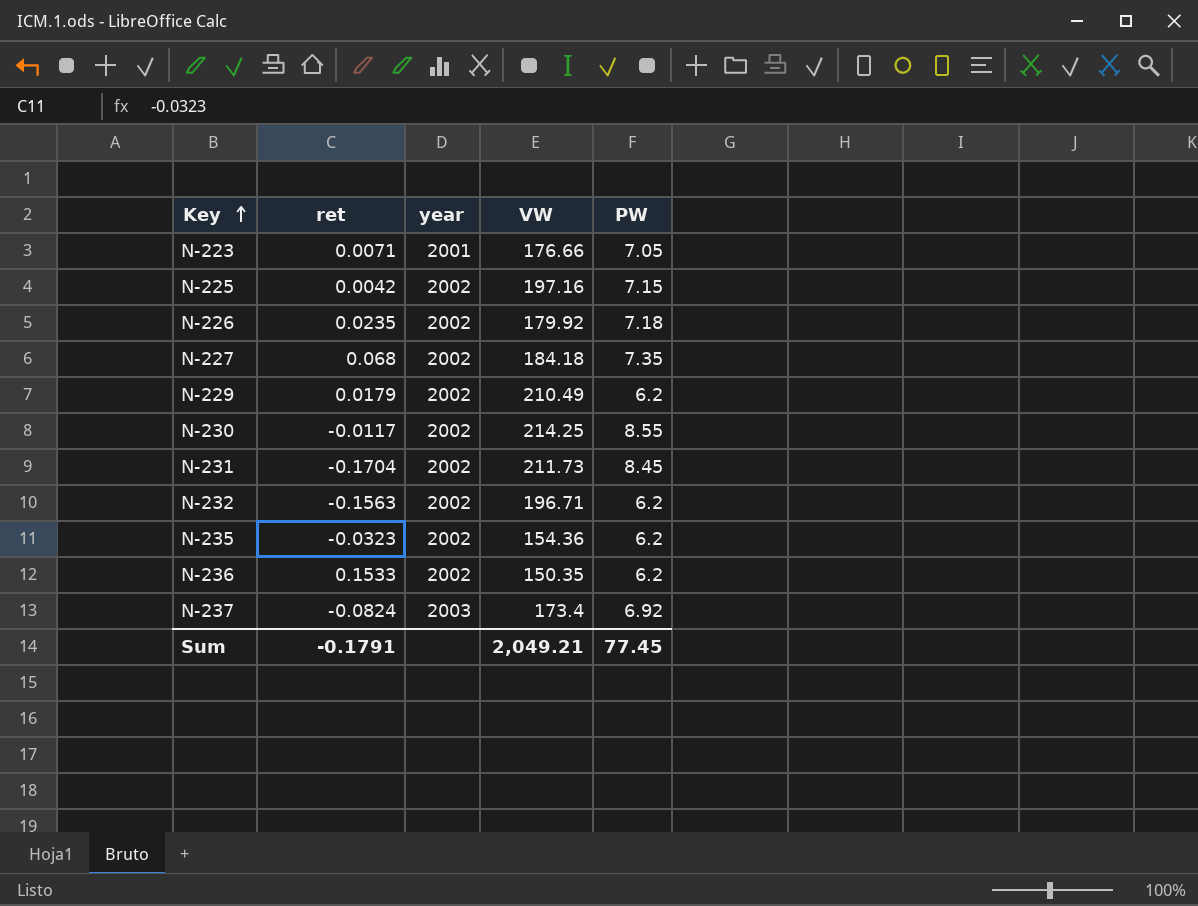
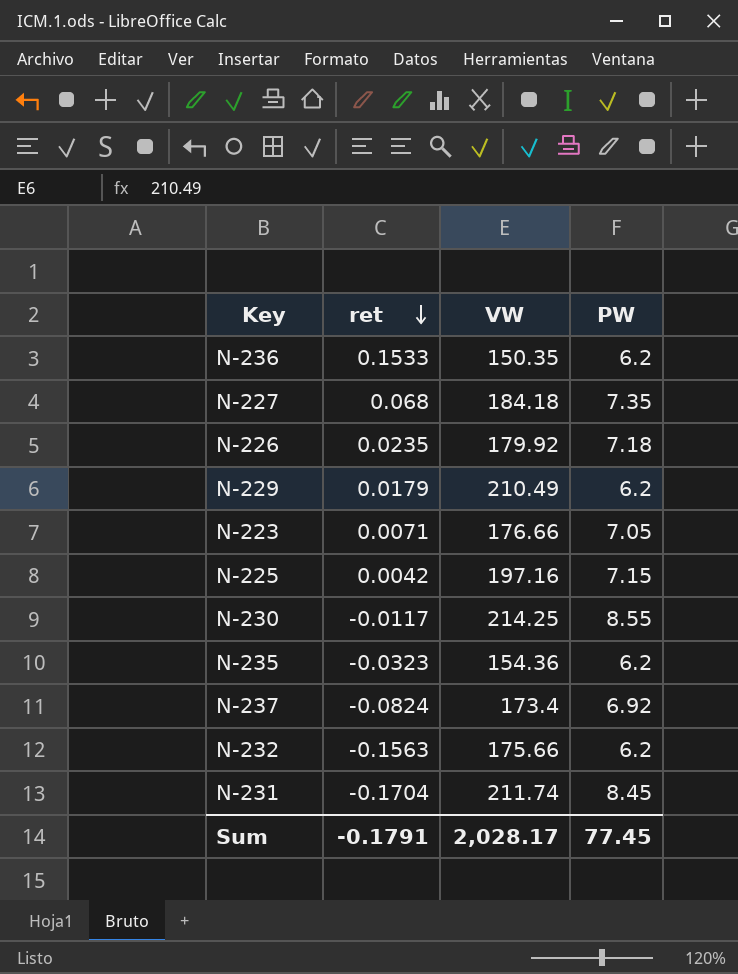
row order: Key ascending -> ret descending
column year | position: 3 -> none
N-232 | VW: 196.71 -> 175.66
N-231 | VW: 211.73 -> 211.74
Sum | VW: 2,049.21 -> 2,028.17

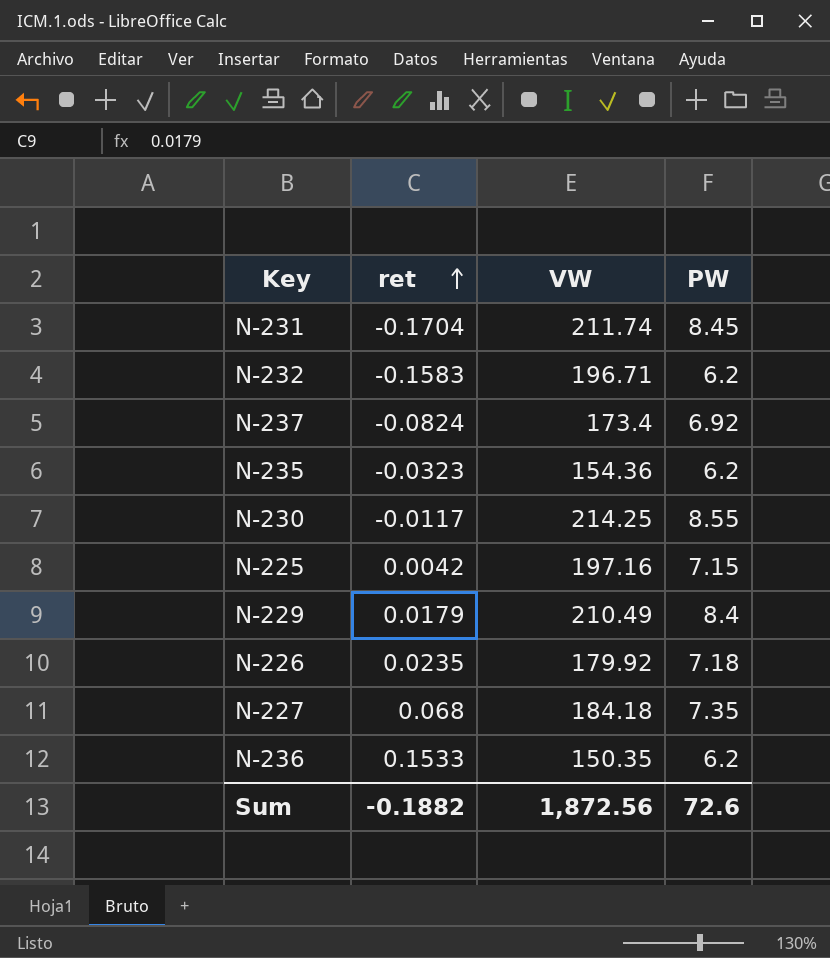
row order: ret descending -> ret ascending
row N-223: 0.0071 | 176.66 | 7.05 -> none
N-232 | ret: -0.1563 -> -0.1583
N-232 | VW: 175.66 -> 196.71
N-229 | PW: 6.2 -> 8.4
Sum | ret: -0.1791 -> -0.1882
Sum | VW: 2,028.17 -> 1,872.56
Sum | PW: 77.45 -> 72.6

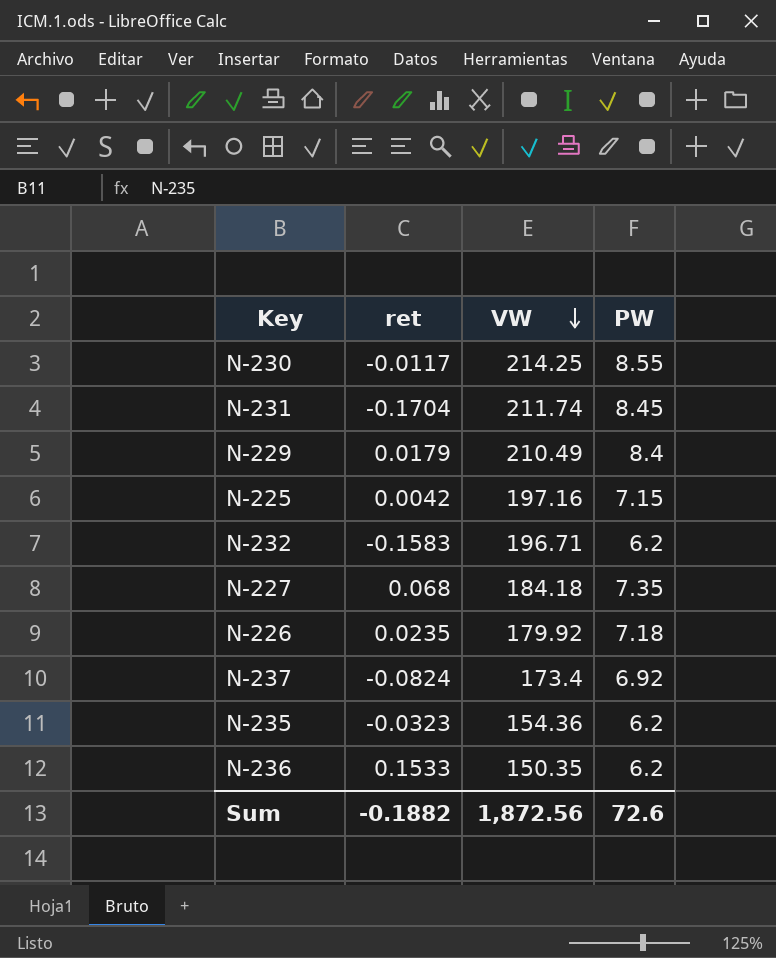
row order: ret ascending -> VW descending

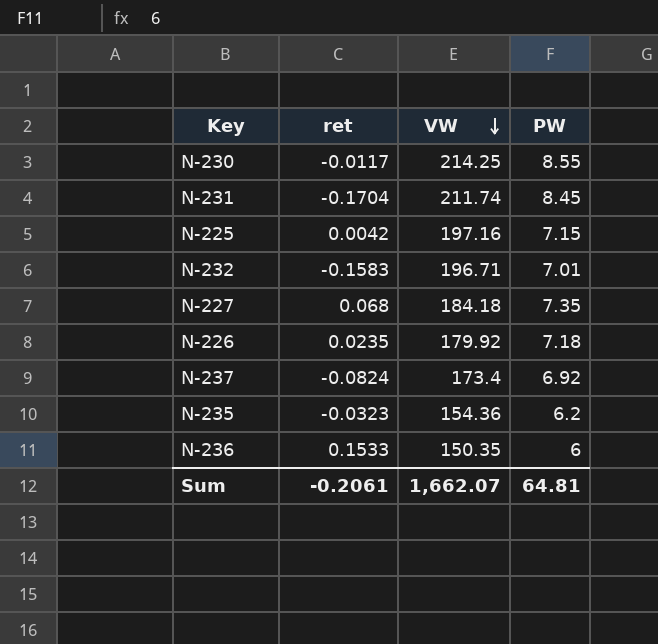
row N-229: 0.0179 | 210.49 | 8.4 -> none
N-232 | PW: 6.2 -> 7.01
N-236 | PW: 6.2 -> 6
Sum | ret: -0.1882 -> -0.2061
Sum | VW: 1,872.56 -> 1,662.07
Sum | PW: 72.6 -> 64.81

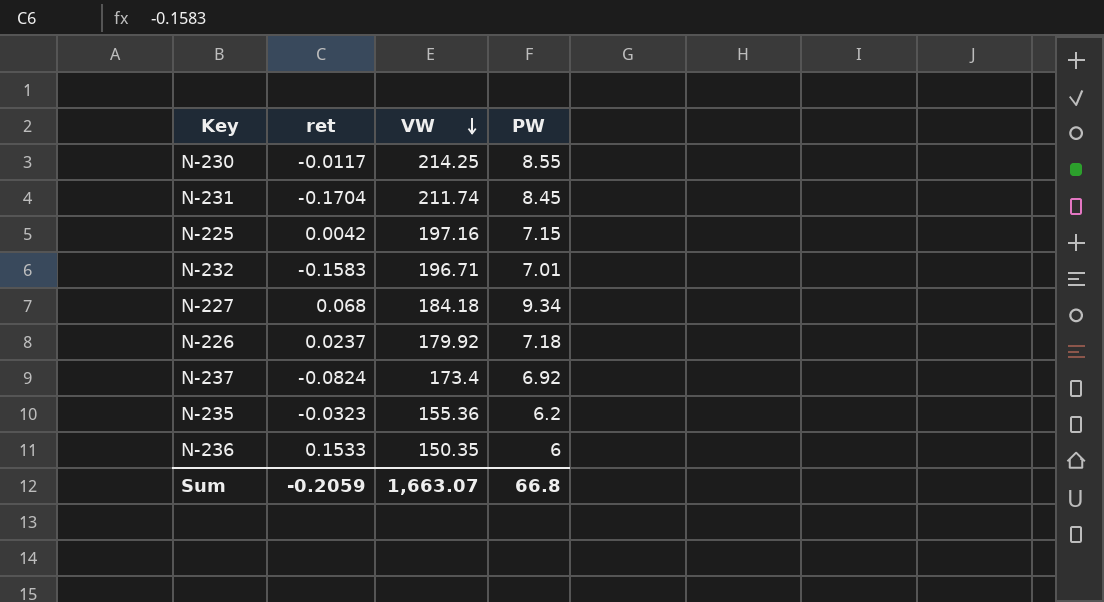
N-227 | PW: 7.35 -> 9.34
N-226 | ret: 0.0235 -> 0.0237
N-235 | VW: 154.36 -> 155.36
Sum | ret: -0.2061 -> -0.2059
Sum | VW: 1,662.07 -> 1,663.07
Sum | PW: 64.81 -> 66.8

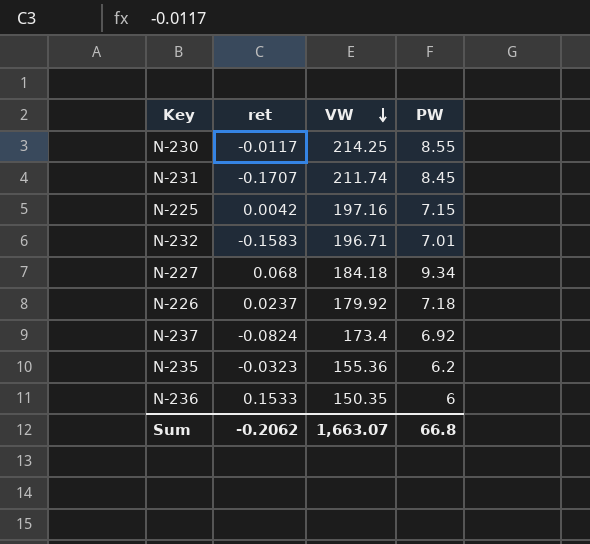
N-231 | ret: -0.1704 -> -0.1707
Sum | ret: -0.2059 -> -0.2062

